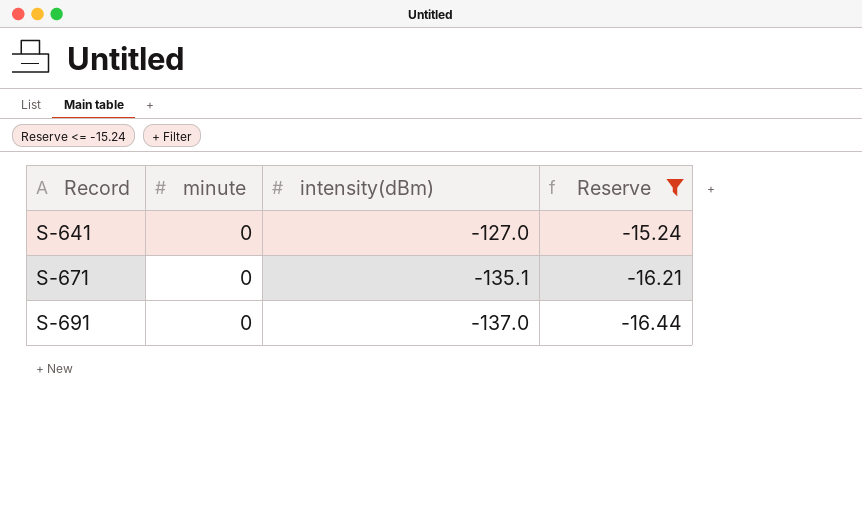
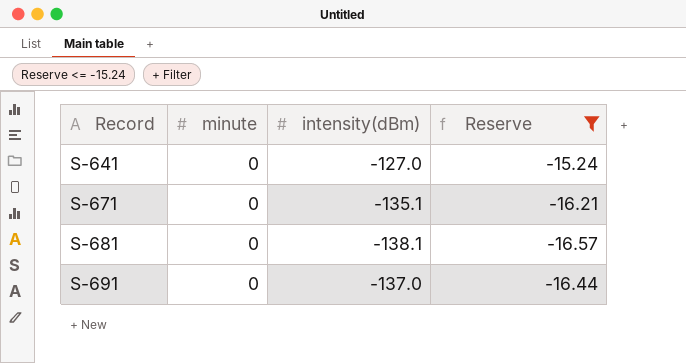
row S-681: none -> 0 | -138.1 | -16.57

